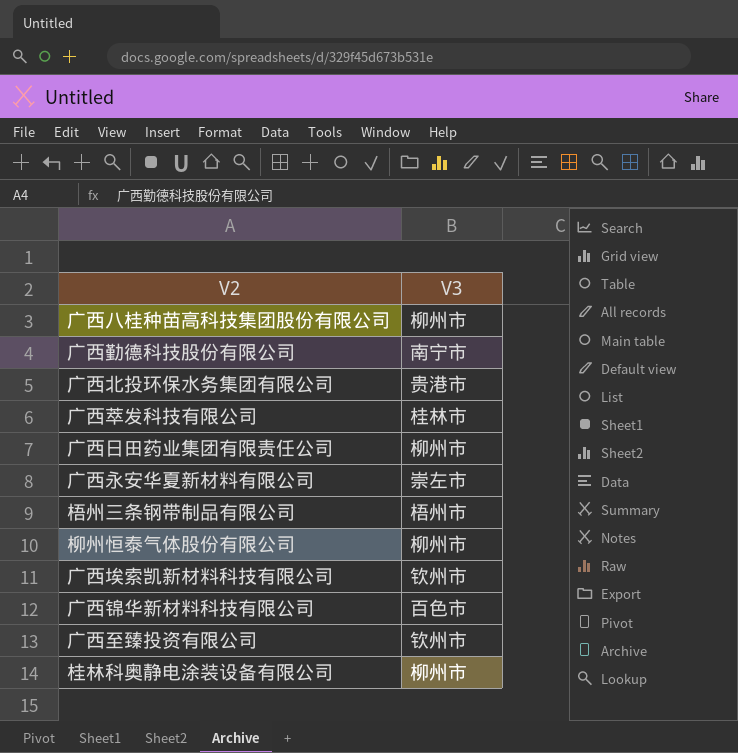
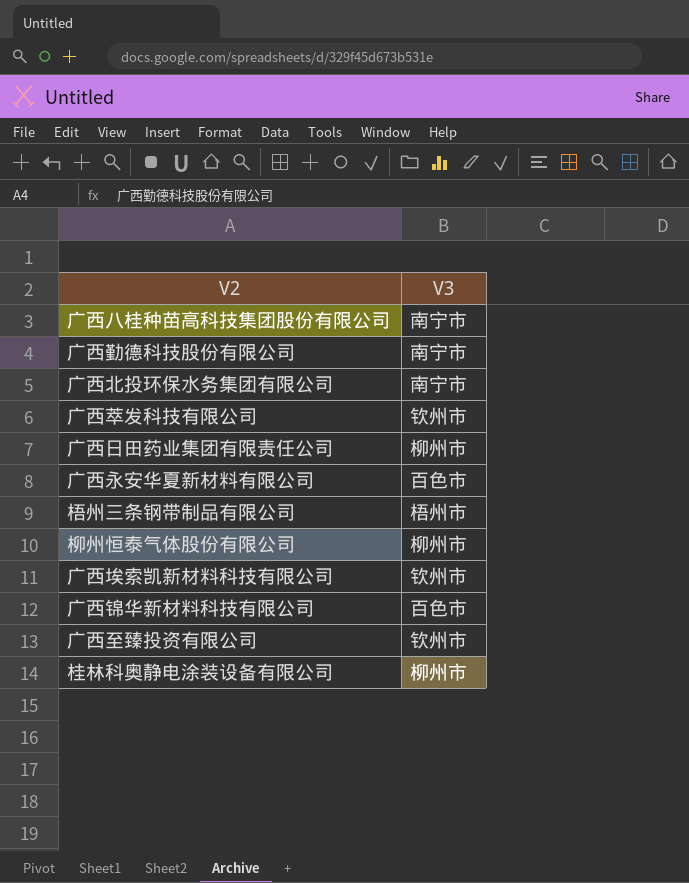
广西八桂种苗高科技集团股份有限公司 | V3: 柳州市 -> 南宁市
广西北投环保水务集团有限公司 | V3: 贵港市 -> 南宁市
广西萃发科技有限公司 | V3: 桂林市 -> 钦州市
广西永安华夏新材料有限公司 | V3: 崇左市 -> 百色市

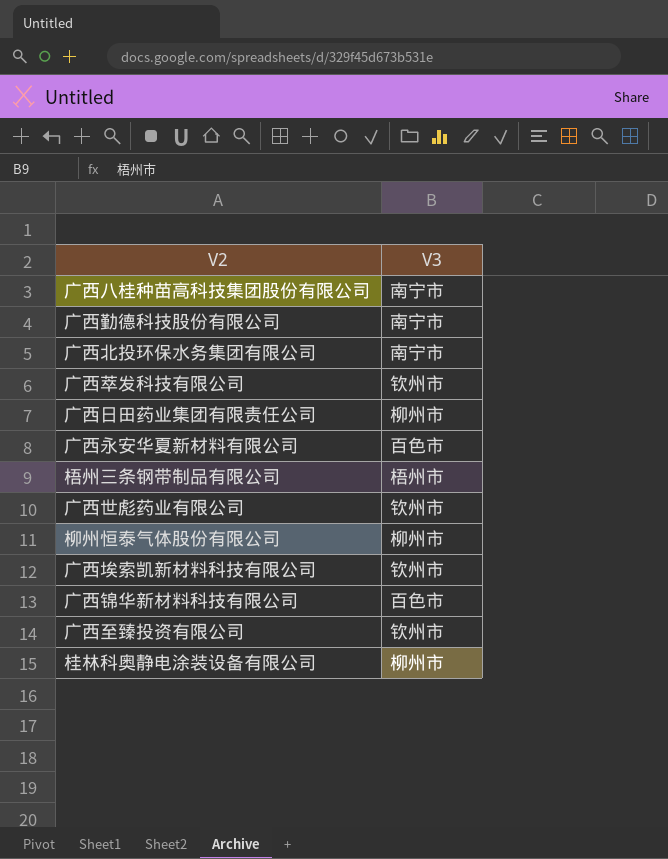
row 广西世彪药业有限公司: none -> 钦州市

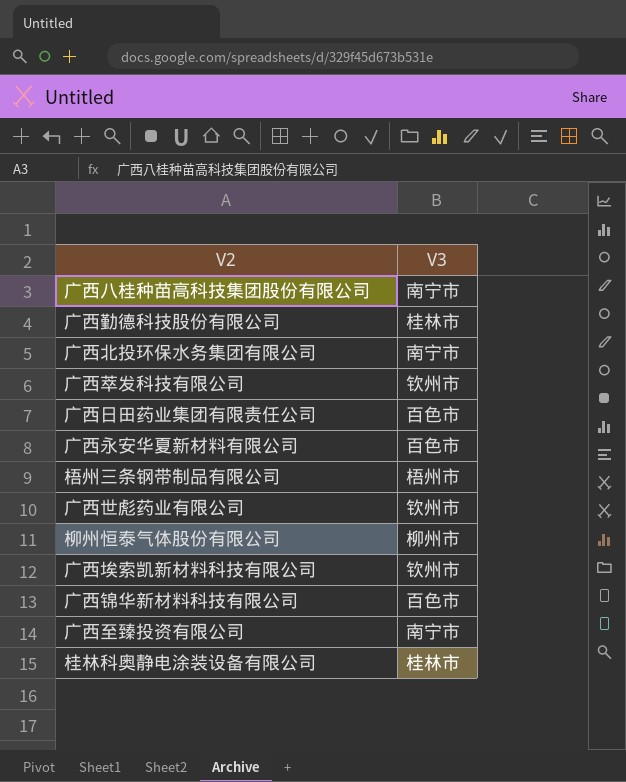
广西勤德科技股份有限公司 | V3: 南宁市 -> 桂林市
广西日田药业集团有限责任公司 | V3: 柳州市 -> 百色市
广西至臻投资有限公司 | V3: 钦州市 -> 南宁市
桂林科奥静电涂装设备有限公司 | V3: 柳州市 -> 桂林市

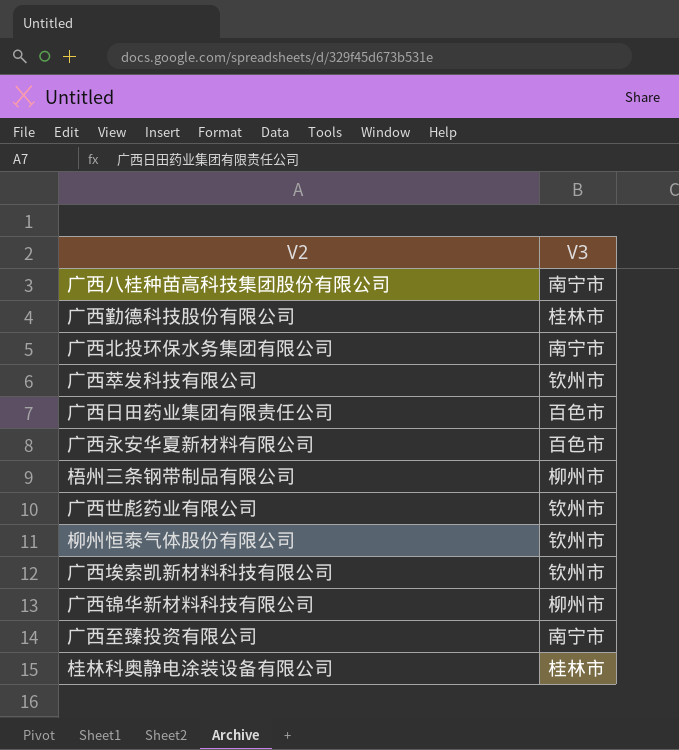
梧州三条钢带制品有限公司 | V3: 梧州市 -> 柳州市
柳州恒泰气体股份有限公司 | V3: 柳州市 -> 钦州市
广西锦华新材料科技有限公司 | V3: 百色市 -> 柳州市

